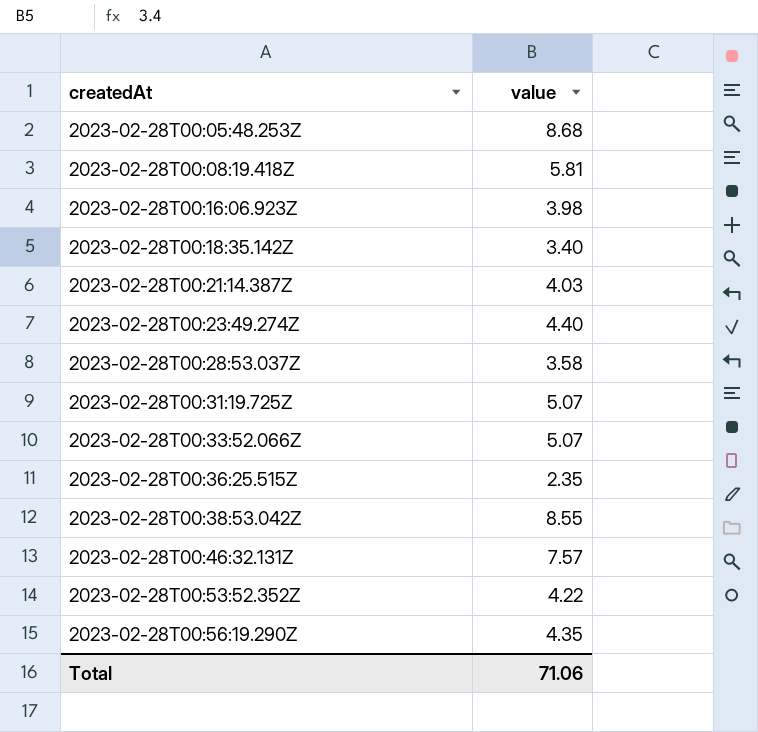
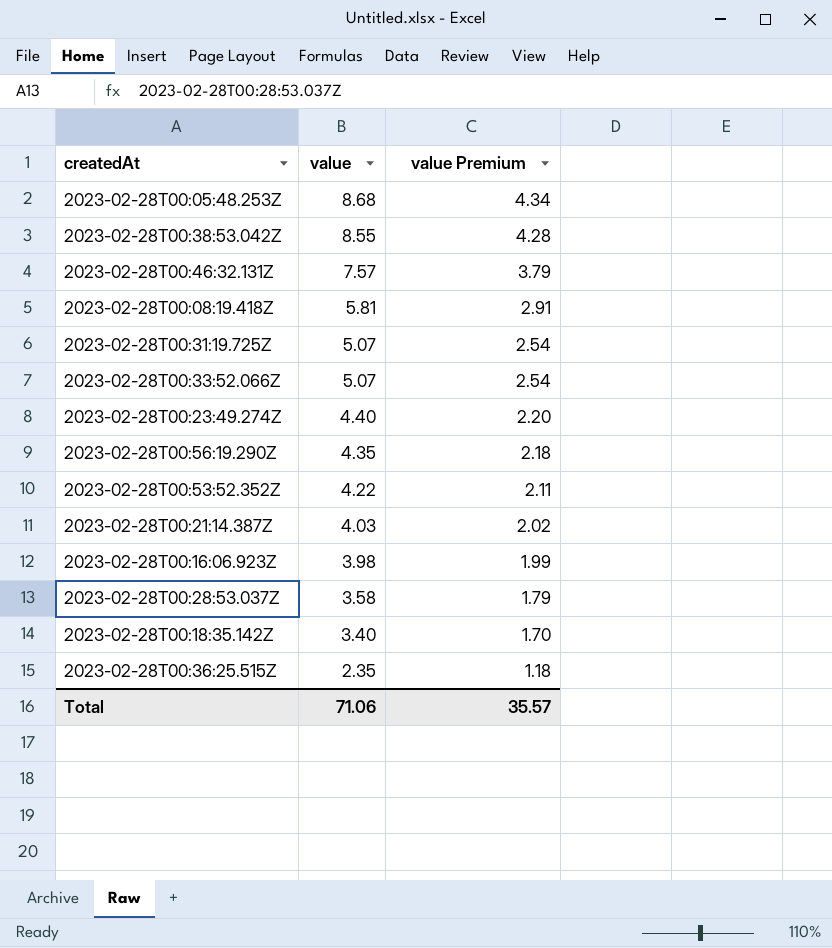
row order: createdAt ascending -> value descending
column value Premium | formula: none -> [value] * 0.5

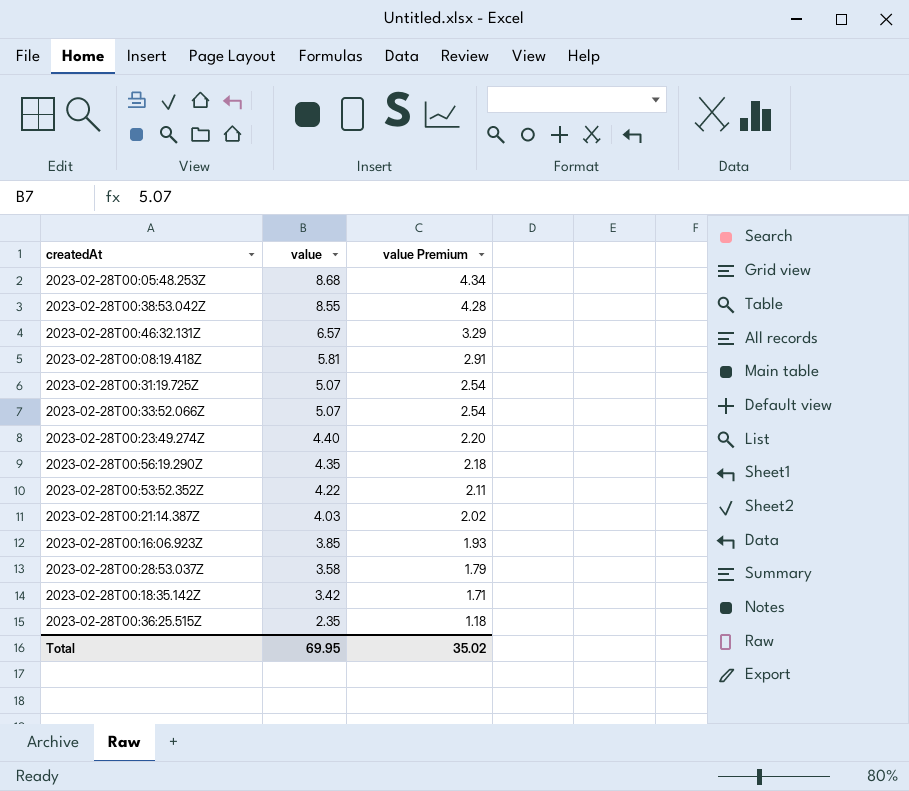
2023-02-28T00:46:32.131Z | value: 7.57 -> 6.57
2023-02-28T00:46:32.131Z | value Premium: 3.79 -> 3.29
2023-02-28T00:16:06.923Z | value: 3.98 -> 3.85
2023-02-28T00:16:06.923Z | value Premium: 1.99 -> 1.93
2023-02-28T00:18:35.142Z | value: 3.40 -> 3.42
2023-02-28T00:18:35.142Z | value Premium: 1.70 -> 1.71
Total | value: 71.06 -> 69.95
Total | value Premium: 35.57 -> 35.02

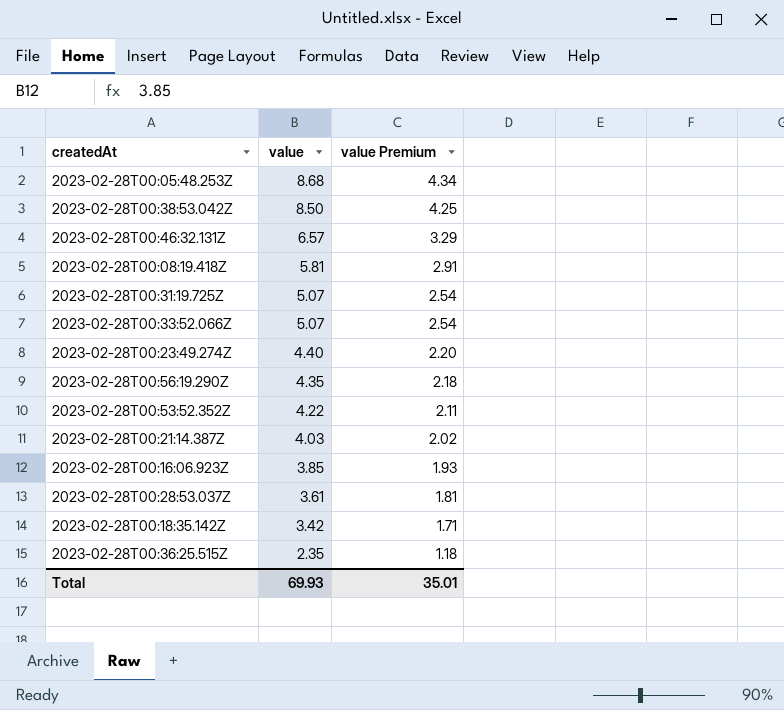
2023-02-28T00:38:53.042Z | value: 8.55 -> 8.50
2023-02-28T00:38:53.042Z | value Premium: 4.28 -> 4.25
2023-02-28T00:28:53.037Z | value: 3.58 -> 3.61
2023-02-28T00:28:53.037Z | value Premium: 1.79 -> 1.81
Total | value: 69.95 -> 69.93
Total | value Premium: 35.02 -> 35.01

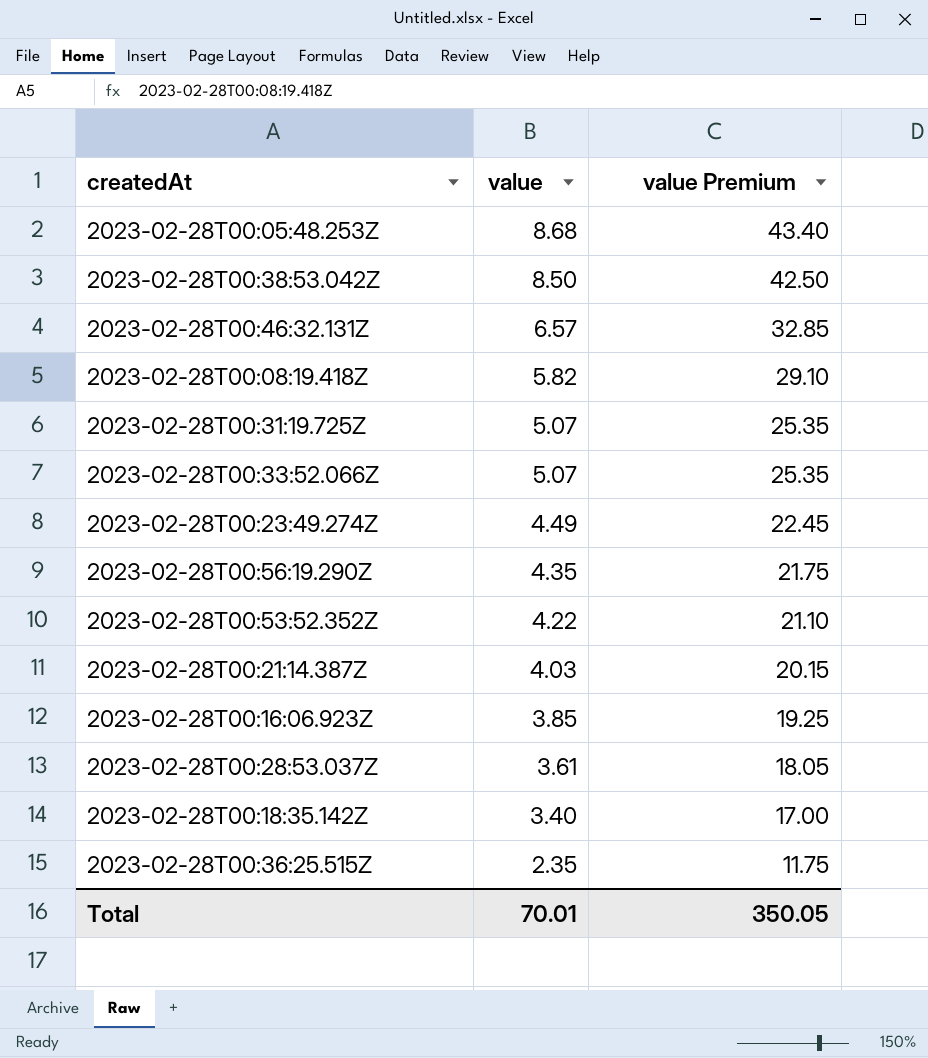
column value Premium | formula: [value] * 0.5 -> [value] * 5
2023-02-28T00:08:19.418Z | value: 5.81 -> 5.82
2023-02-28T00:23:49.274Z | value: 4.40 -> 4.49
2023-02-28T00:18:35.142Z | value: 3.42 -> 3.40
Total | value: 69.93 -> 70.01
Total | value Premium: 35.01 -> 350.05

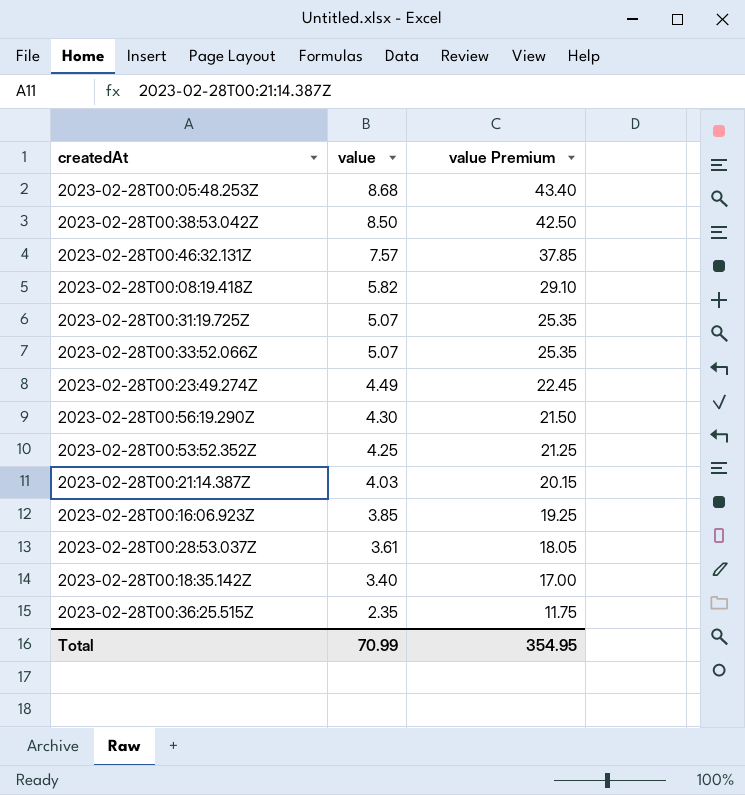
2023-02-28T00:46:32.131Z | value: 6.57 -> 7.57
2023-02-28T00:46:32.131Z | value Premium: 32.85 -> 37.85
2023-02-28T00:56:19.290Z | value: 4.35 -> 4.30
2023-02-28T00:56:19.290Z | value Premium: 21.75 -> 21.50
2023-02-28T00:53:52.352Z | value: 4.22 -> 4.25
2023-02-28T00:53:52.352Z | value Premium: 21.10 -> 21.25
Total | value: 70.01 -> 70.99
Total | value Premium: 350.05 -> 354.95

